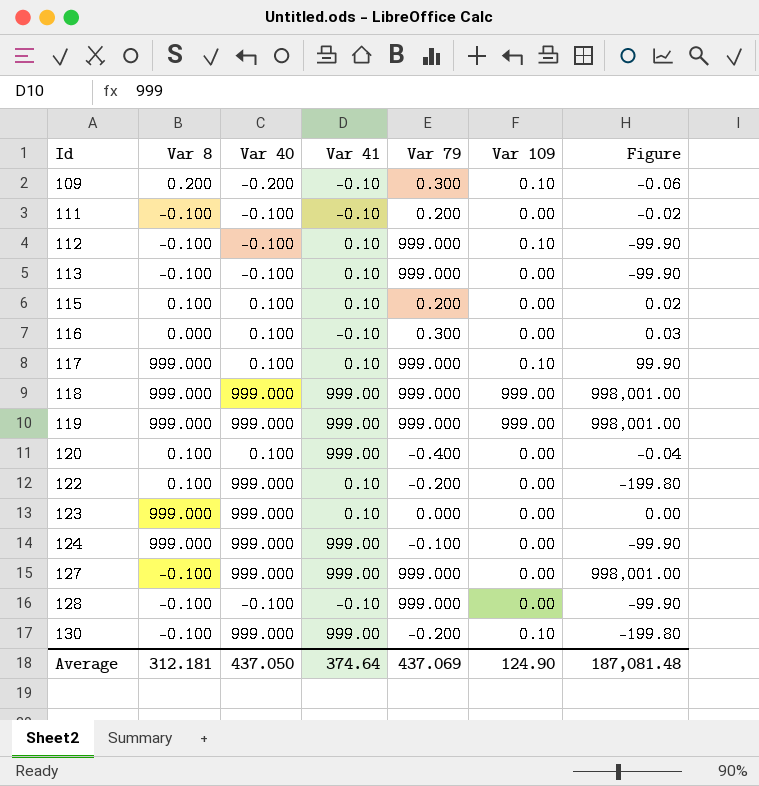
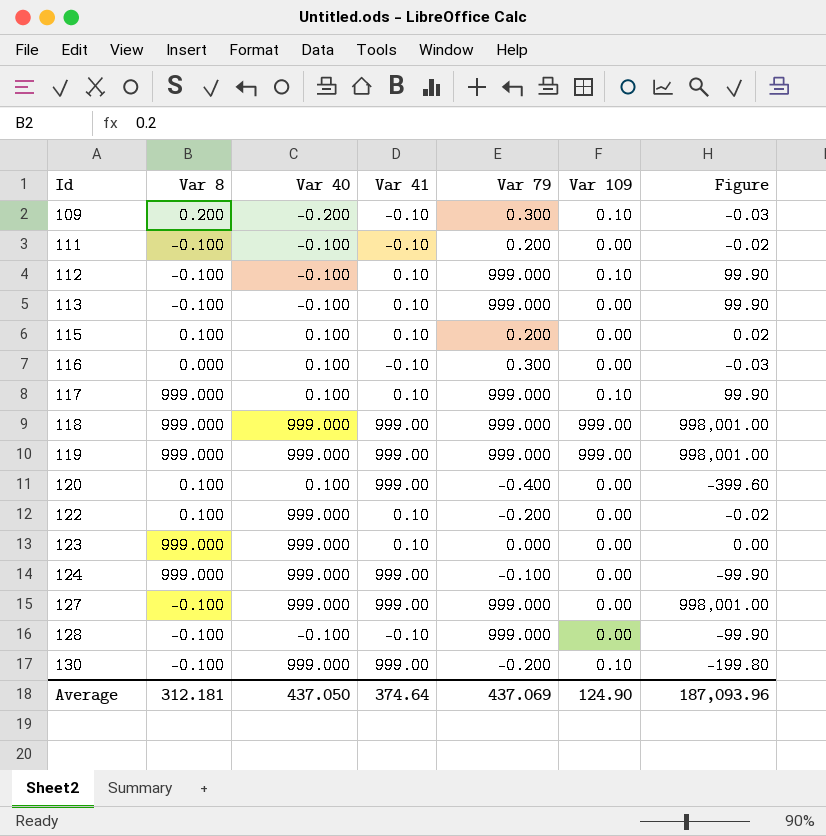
column Figure | formula: [Var 40] * [Var 79] -> [Var 41] * [Var 79]
Average | Figure: 187,081.48 -> 187,093.96

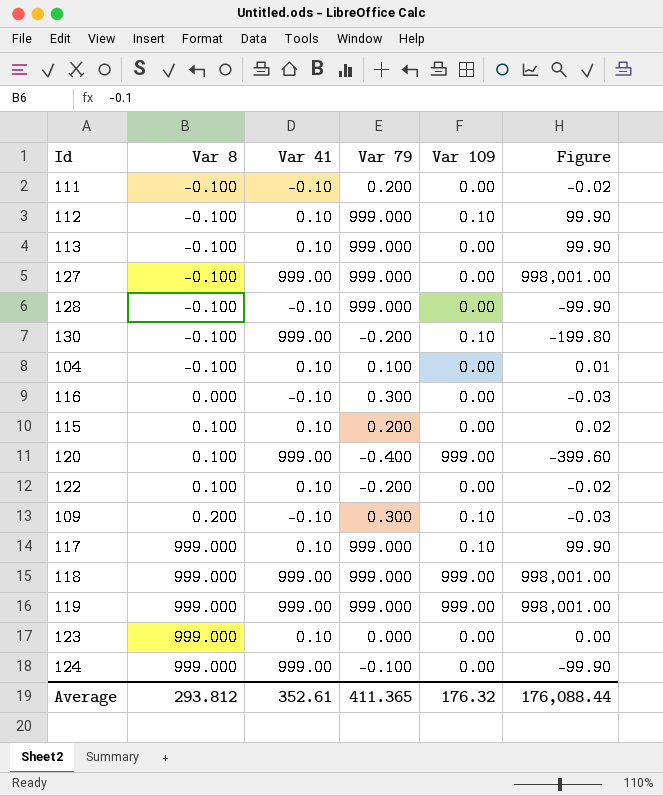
row order: Id ascending -> Var 8 ascending
column Var 40 | position: 3 -> none
row 104: none -> -0.100 | 0.10 | 0.100 | 0.00 | 0.01
120 | Var 109: 0.00 -> 999.00
Average | Var 8: 312.181 -> 293.812
Average | Var 41: 374.64 -> 352.61
Average | Var 79: 437.069 -> 411.365
Average | Var 109: 124.90 -> 176.32
Average | Figure: 187,093.96 -> 176,088.44

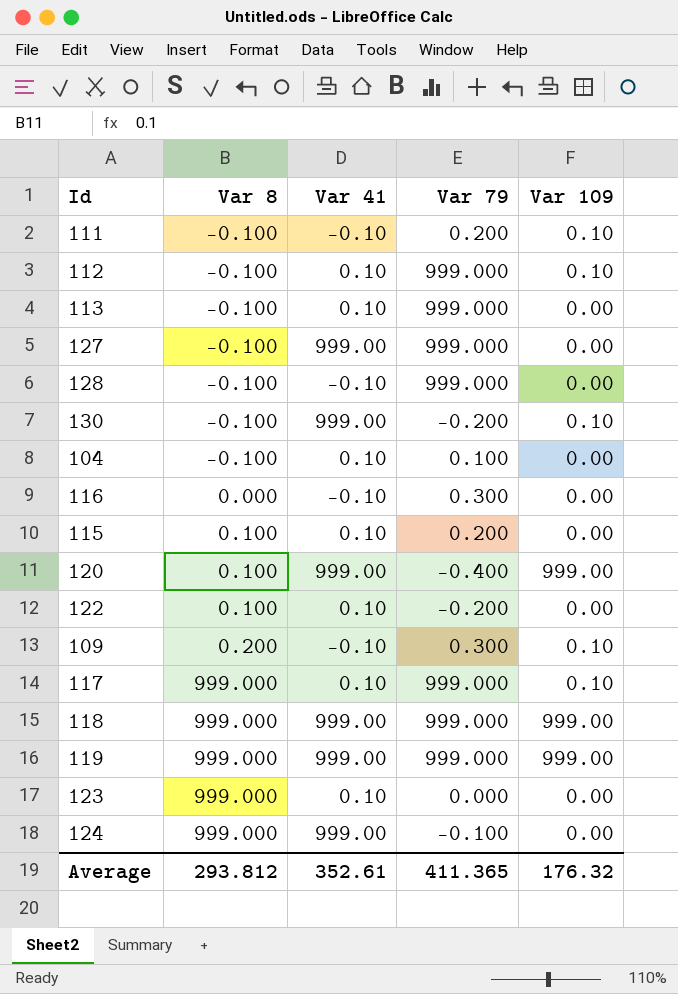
column Figure | formula: [Var 41] * [Var 79] -> none
111 | Var 109: 0.00 -> 0.10

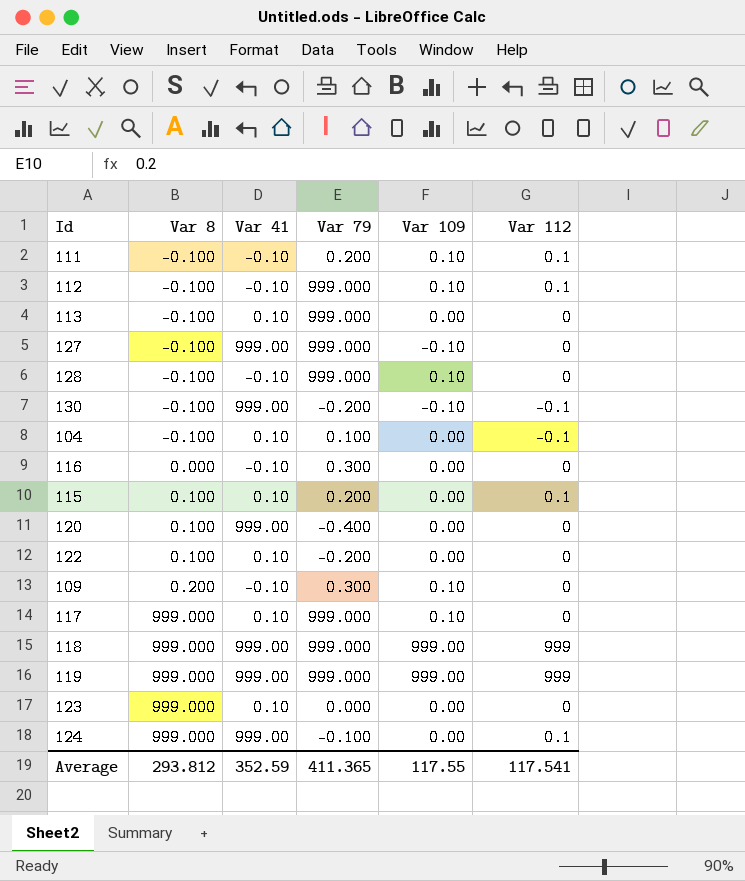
column Var 112 | position: none -> 6
112 | Var 41: 0.10 -> -0.10
127 | Var 109: 0.00 -> -0.10
128 | Var 109: 0.00 -> 0.10
130 | Var 109: 0.10 -> -0.10
120 | Var 109: 999.00 -> 0.00
Average | Var 41: 352.61 -> 352.59
Average | Var 109: 176.32 -> 117.55

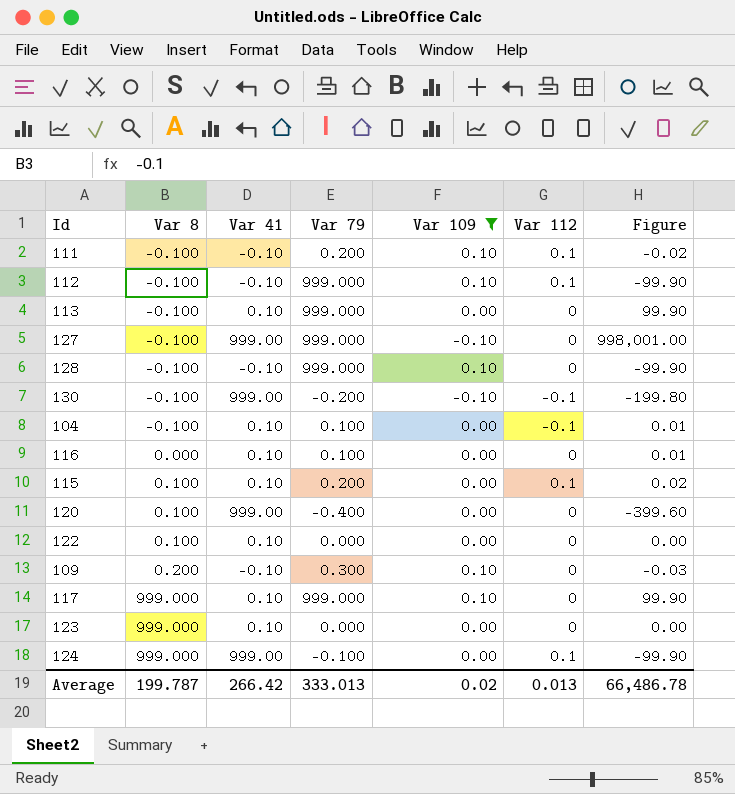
filter: none -> Var 109 != 999.00
column Figure | formula: none -> [Var 41] * [Var 79]
116 | Var 41: -0.10 -> 0.10
116 | Var 79: 0.300 -> 0.100
122 | Var 79: -0.200 -> 0.000
Average | Var 8: 293.812 -> 199.787
Average | Var 41: 352.59 -> 266.42
Average | Var 79: 411.365 -> 333.013
Average | Var 109: 117.55 -> 0.02
Average | Var 112: 117.541 -> 0.013

